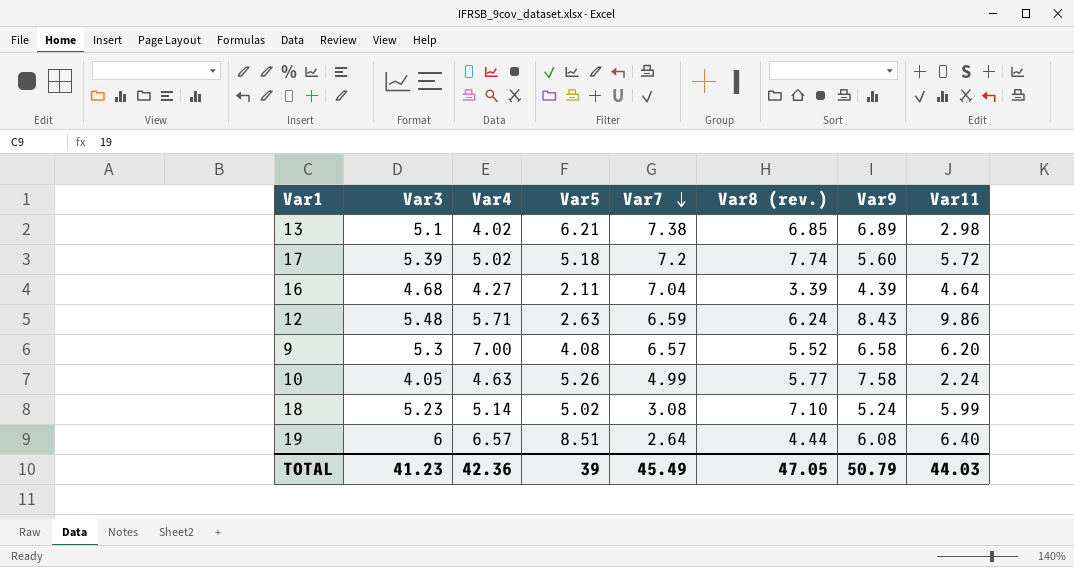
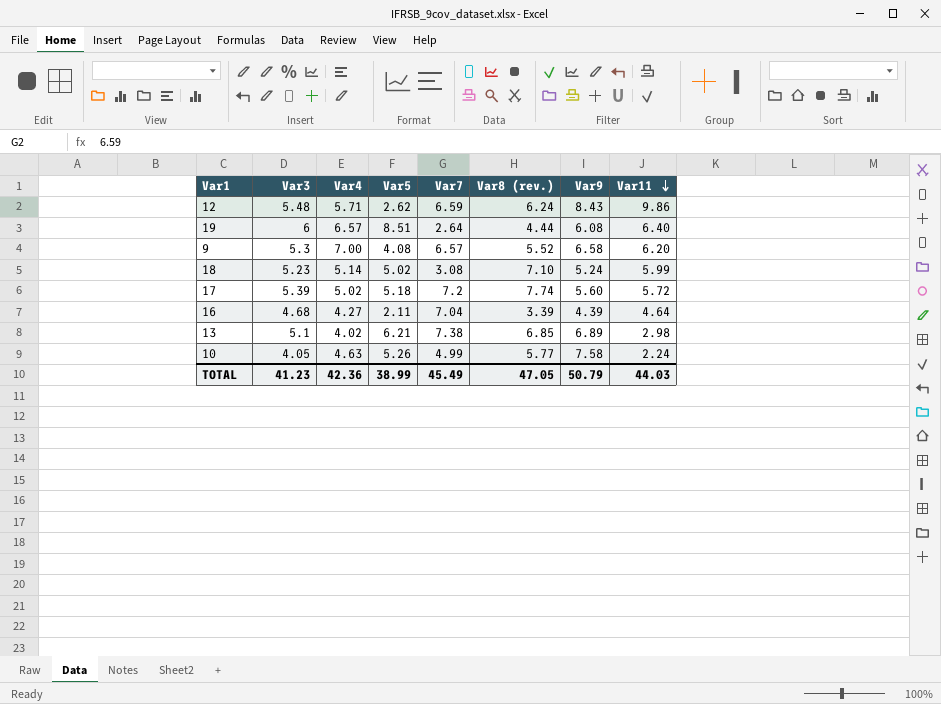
row order: Var7 descending -> Var11 descending
12 | Var5: 2.63 -> 2.62
TOTAL | Var5: 39 -> 38.99

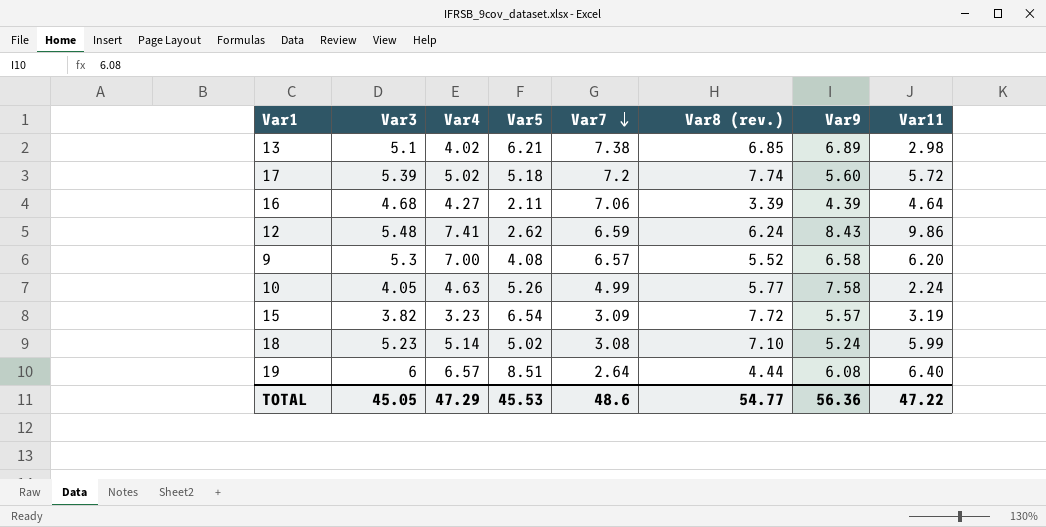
row order: Var11 descending -> Var7 descending
16 | Var7: 7.04 -> 7.06
12 | Var4: 5.71 -> 7.41
row 15: none -> 3.82 | 3.23 | 6.54 | 3.09 | 7.72 | 5.57 | 3.19
TOTAL | Var3: 41.23 -> 45.05
TOTAL | Var4: 42.36 -> 47.29
TOTAL | Var5: 38.99 -> 45.53
TOTAL | Var7: 45.49 -> 48.6
TOTAL | Var8 (rev.): 47.05 -> 54.77
TOTAL | Var9: 50.79 -> 56.36
TOTAL | Var11: 44.03 -> 47.22

